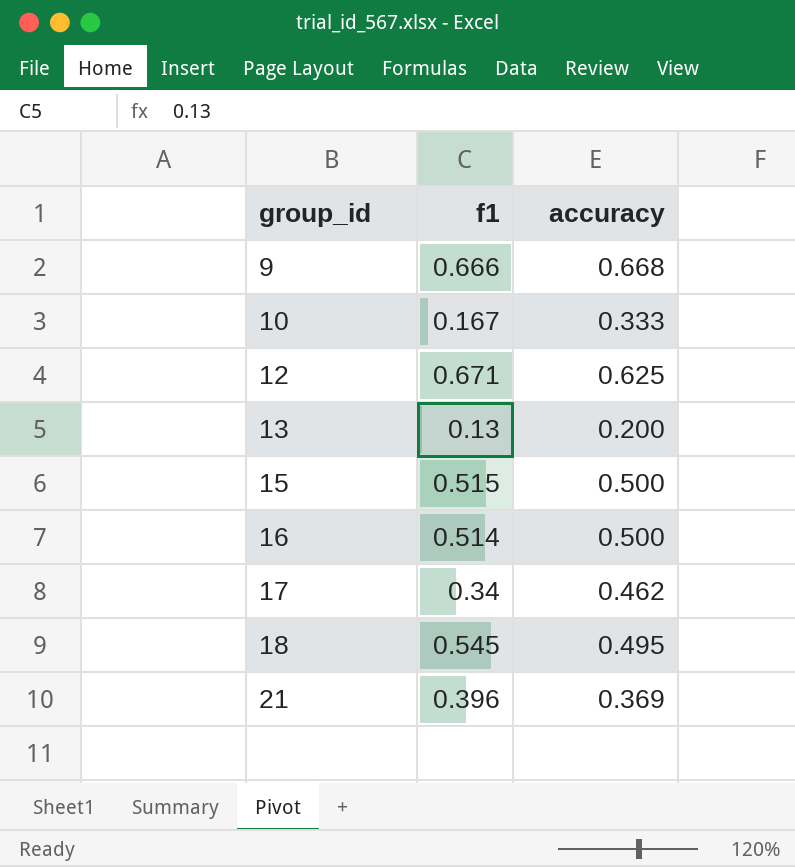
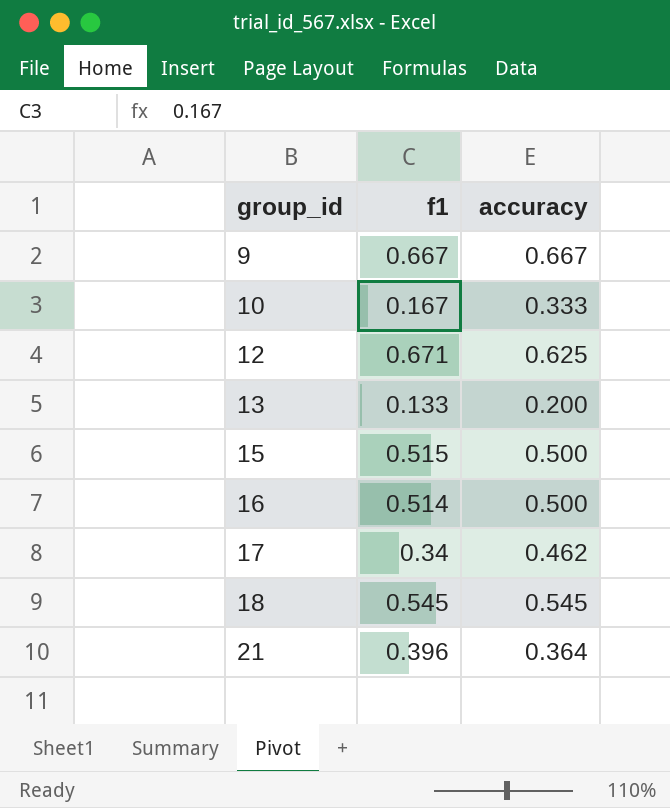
9 | f1: 0.666 -> 0.667
9 | accuracy: 0.668 -> 0.667
13 | f1: 0.13 -> 0.133
18 | accuracy: 0.495 -> 0.545
21 | accuracy: 0.369 -> 0.364

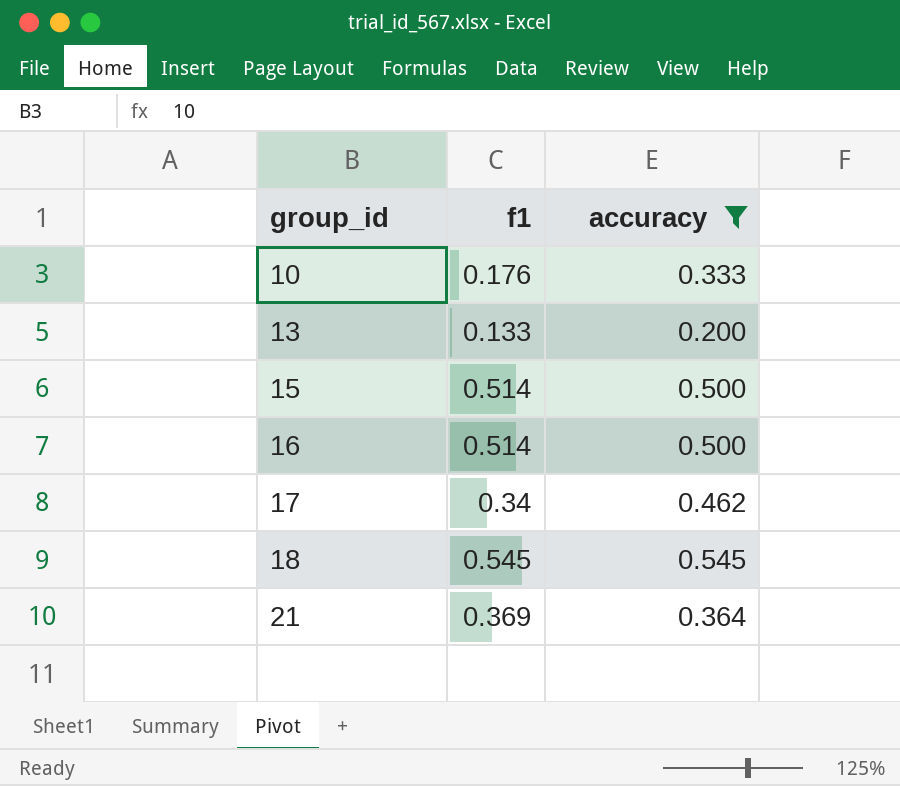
filter: none -> accuracy <= 0.545
10 | f1: 0.167 -> 0.176
15 | f1: 0.515 -> 0.514
21 | f1: 0.396 -> 0.369

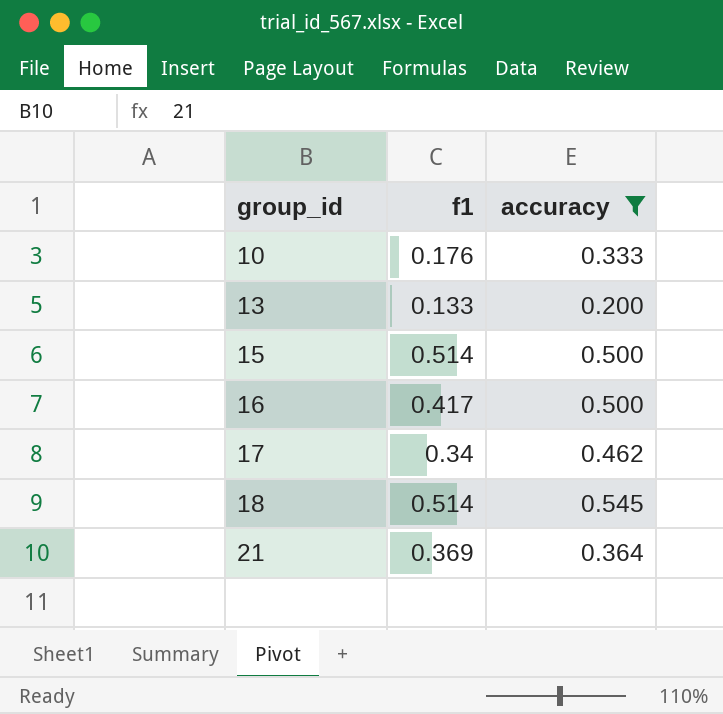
16 | f1: 0.514 -> 0.417
18 | f1: 0.545 -> 0.514

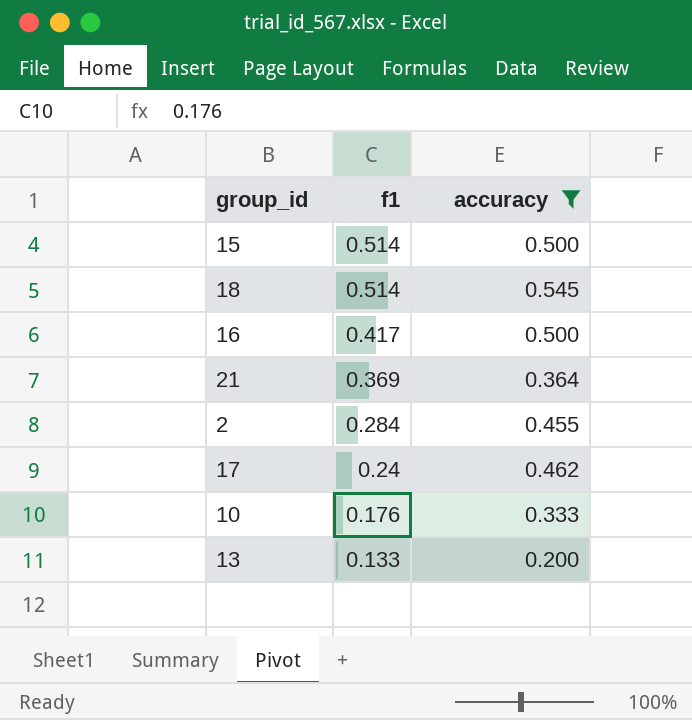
row order: group_id ascending -> f1 descending
row 2: none -> 0.284 | 0.455
17 | f1: 0.34 -> 0.24

